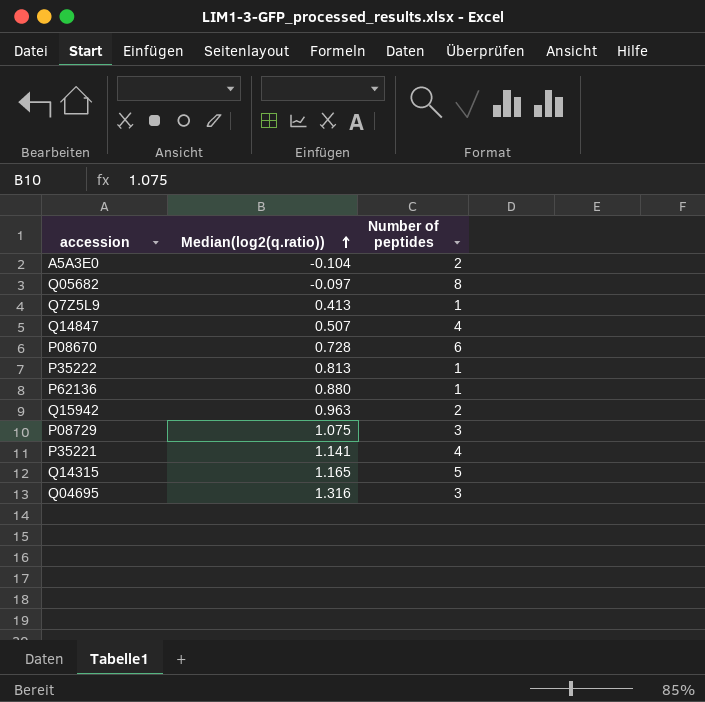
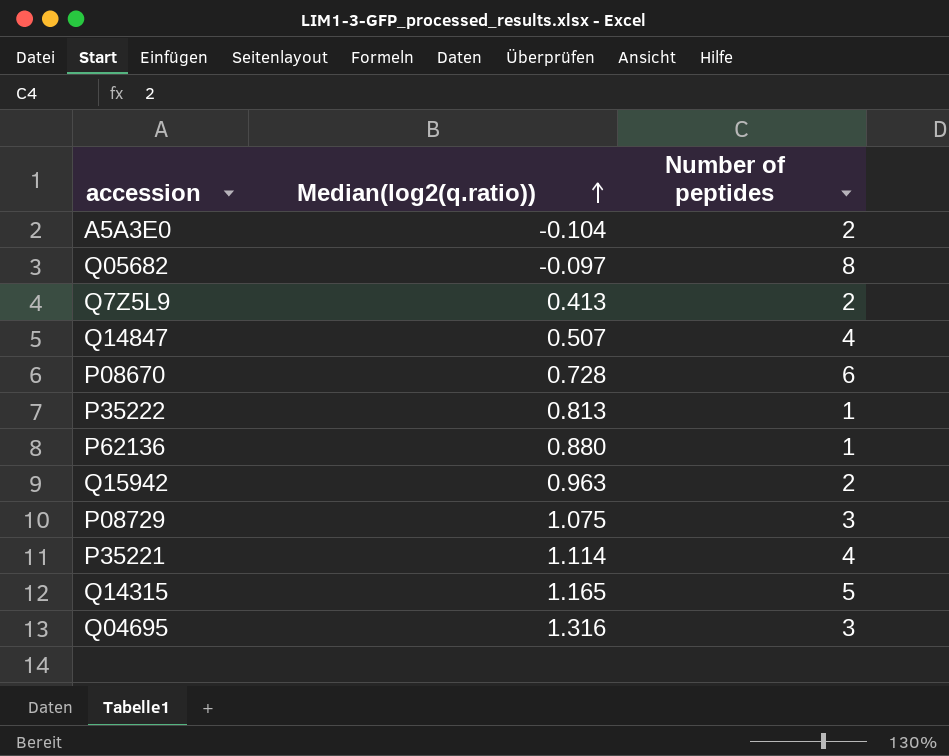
Q7Z5L9 | Number of peptides: 1 -> 2
P35221 | Median(log2(q.ratio)): 1.141 -> 1.114

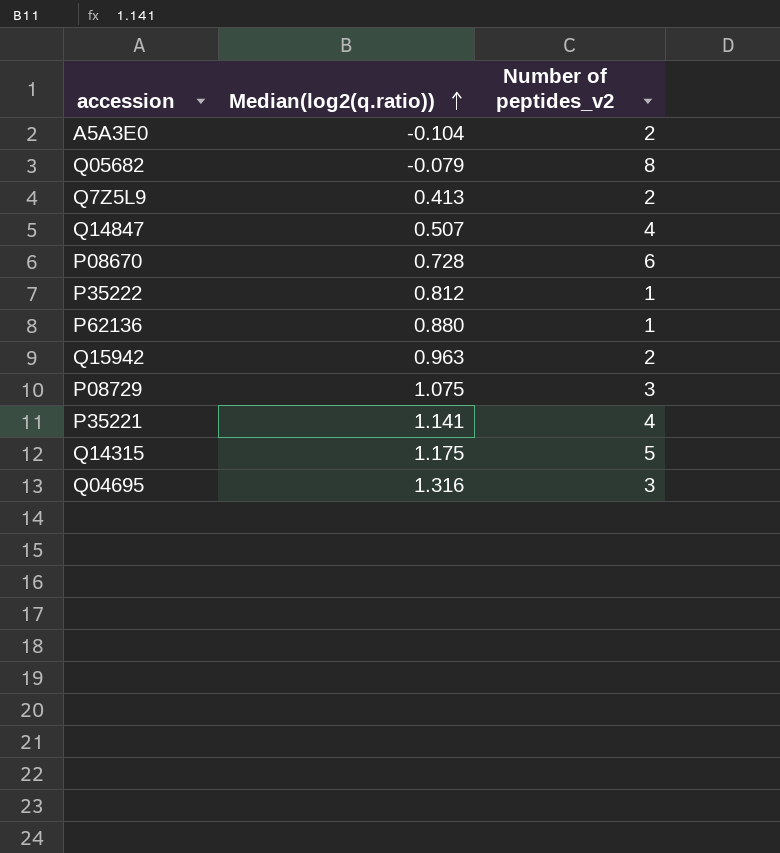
column name: Number of peptides -> Number of peptides_v2
Q05682 | Median(log2(q.ratio)): -0.097 -> -0.079
P35222 | Median(log2(q.ratio)): 0.813 -> 0.812
P35221 | Median(log2(q.ratio)): 1.114 -> 1.141
Q14315 | Median(log2(q.ratio)): 1.165 -> 1.175

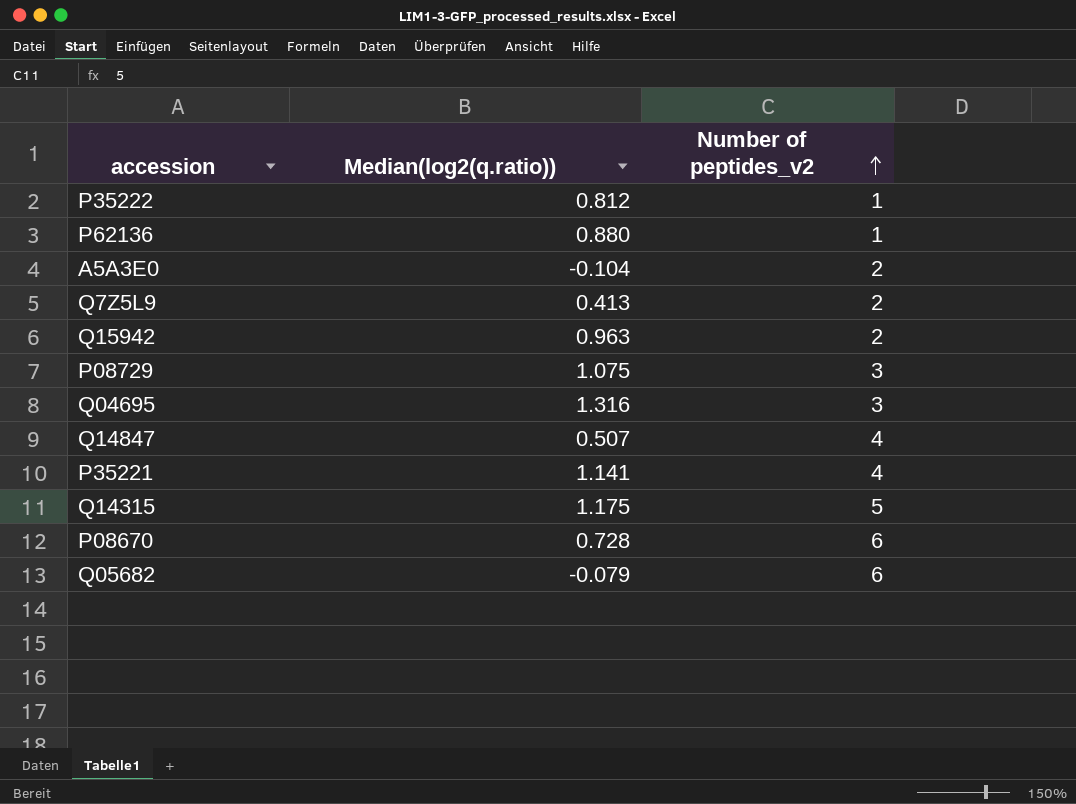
row order: Median(log2(q.ratio)) ascending -> Number of peptides_v2 ascending
Q05682 | Number of peptides_v2: 8 -> 6

